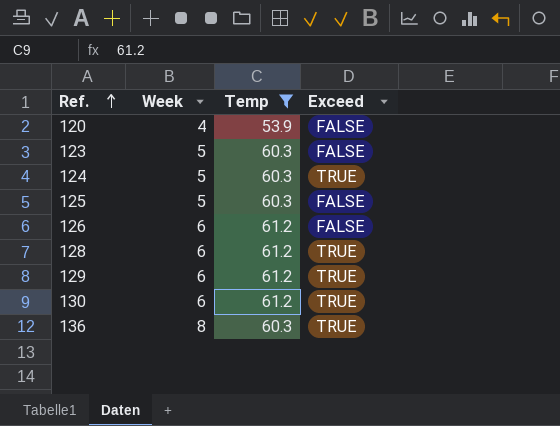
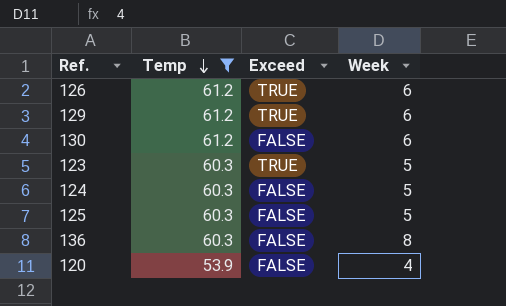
row order: Ref. ascending -> Temp descending
column Week | position: 2 -> 4
row 128: 6 | 61.2 | TRUE -> none
126 | Exceed: FALSE -> TRUE
130 | Exceed: TRUE -> FALSE
123 | Exceed: FALSE -> TRUE
124 | Exceed: TRUE -> FALSE
136 | Exceed: TRUE -> FALSE

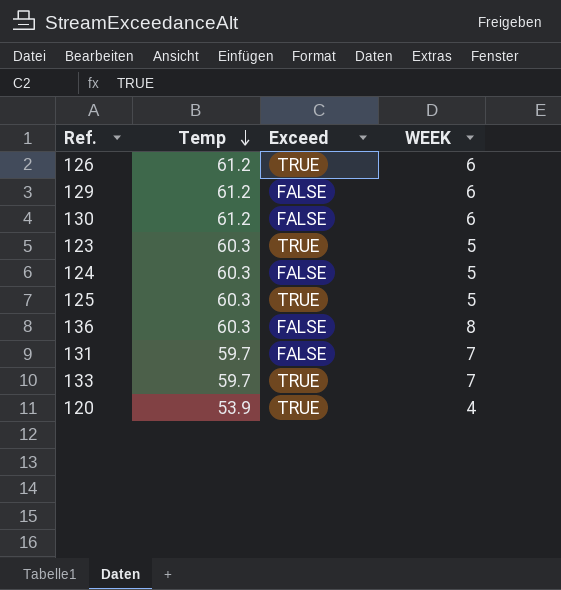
filter: Temp != 59.7 -> none
column name: Week -> WEEK
129 | Exceed: TRUE -> FALSE
125 | Exceed: FALSE -> TRUE
120 | Exceed: FALSE -> TRUE

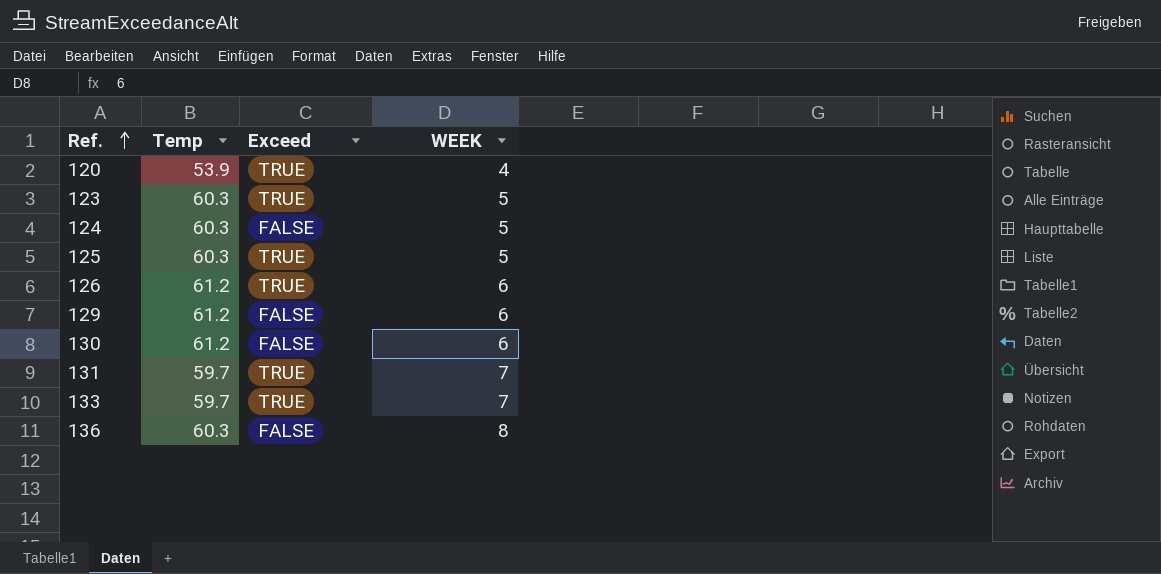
row order: Temp descending -> Ref. ascending
131 | Exceed: FALSE -> TRUE

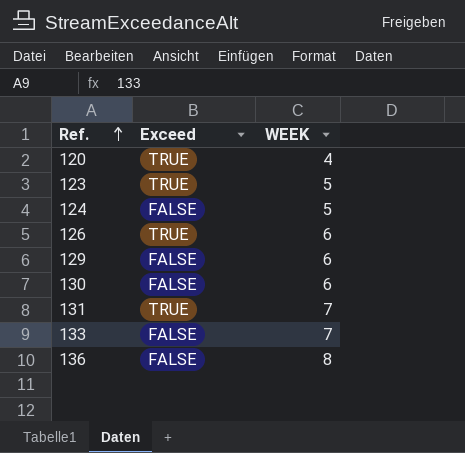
column Temp | position: 2 -> none
row 125: 60.3 | TRUE | 5 -> none
133 | Exceed: TRUE -> FALSE

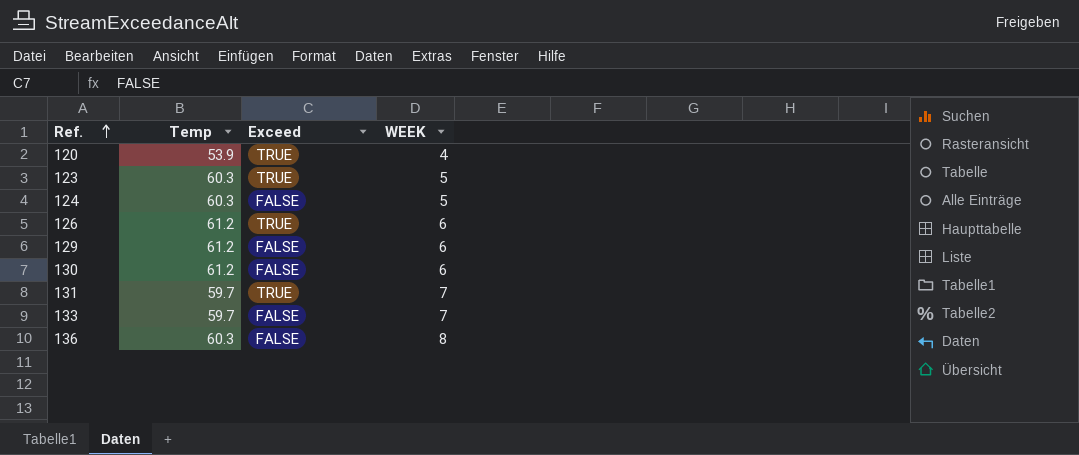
column Temp | position: none -> 2

